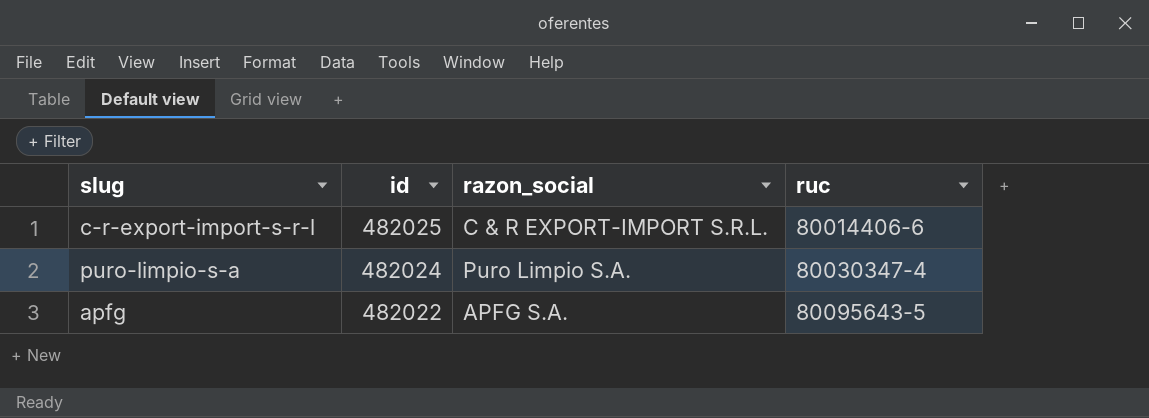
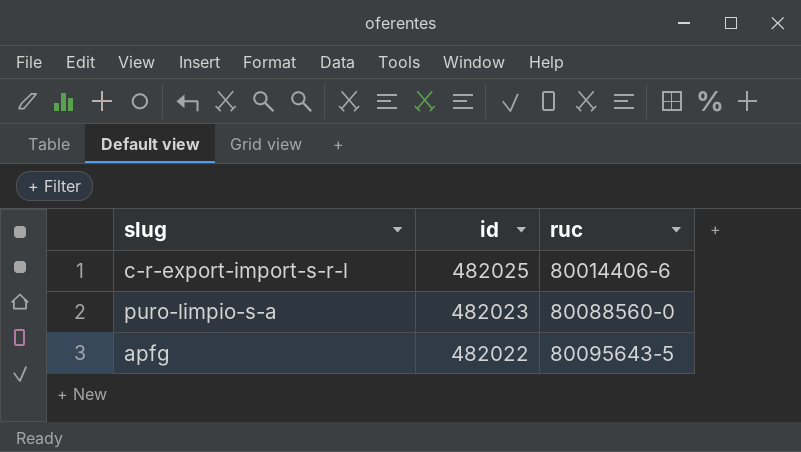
column razon_social | position: 3 -> none
puro-limpio-s-a | id: 482024 -> 482023
puro-limpio-s-a | ruc: 80030347-4 -> 80088560-0

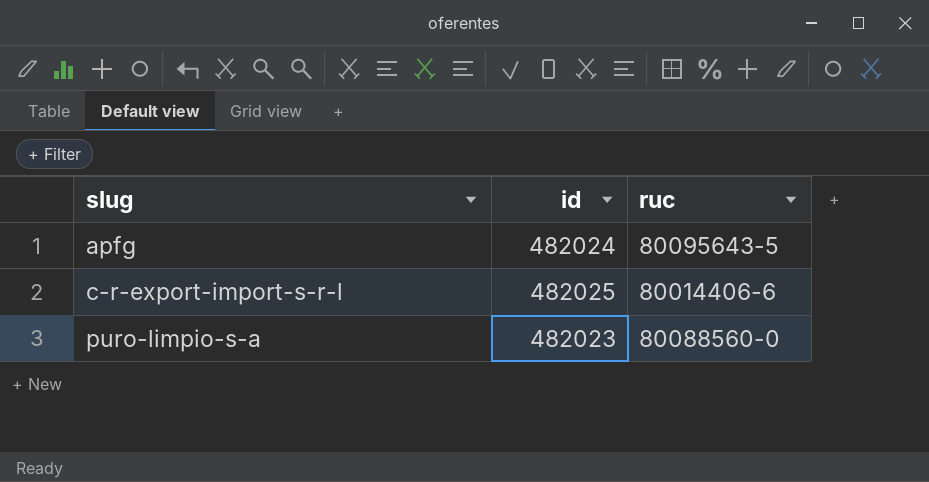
row order: id descending -> slug ascending
apfg | id: 482022 -> 482024

